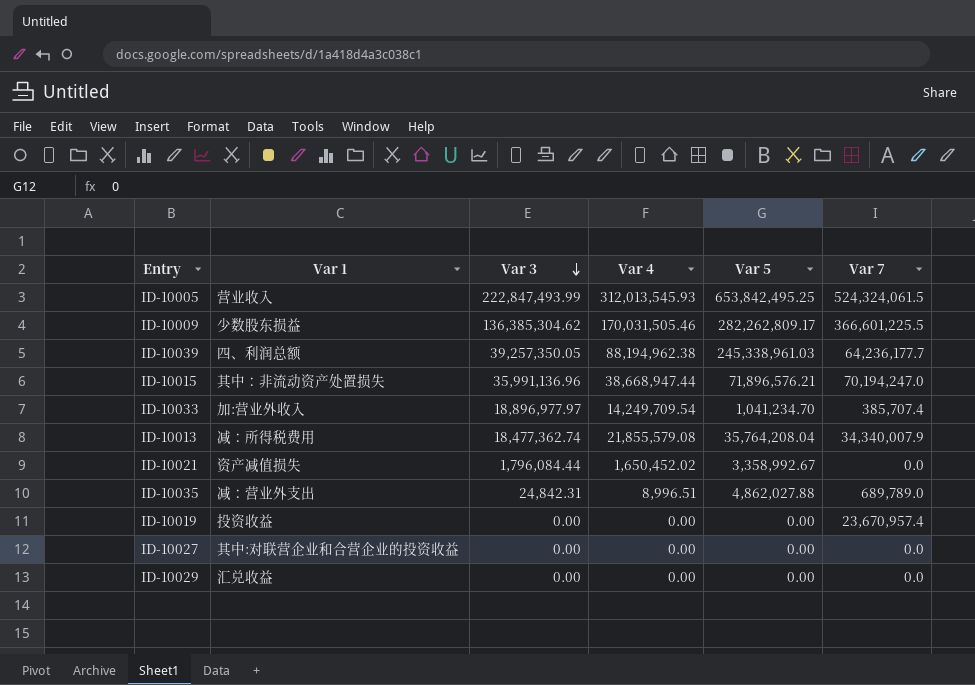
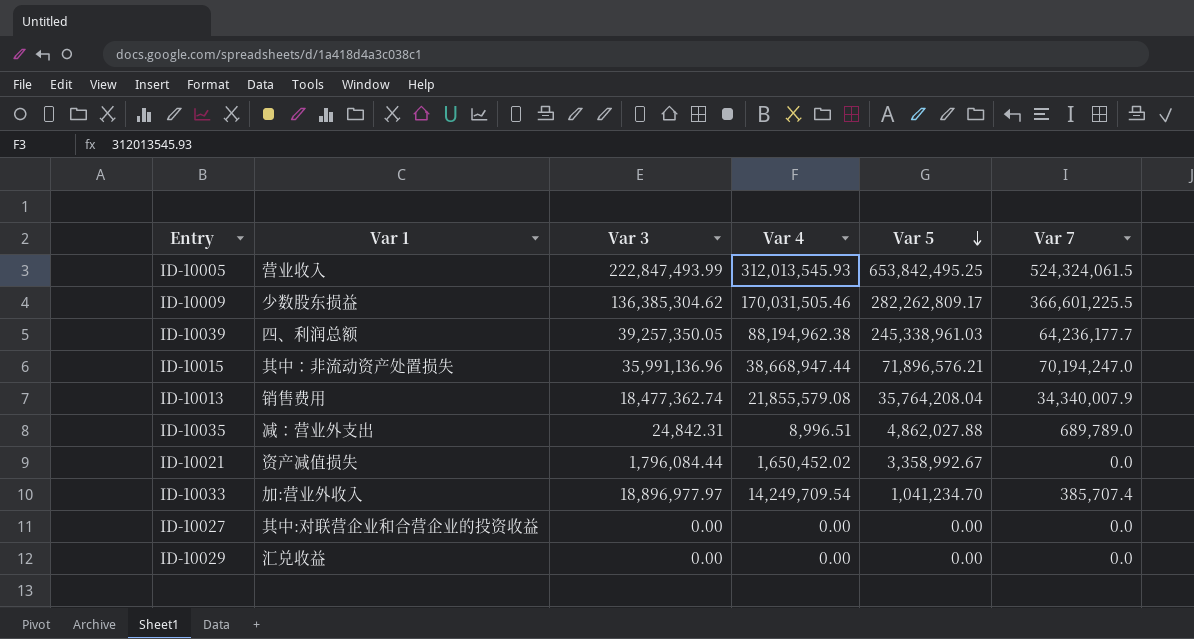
row order: Var 3 descending -> Var 5 descending
row ID-10019: 投资收益 | 0.00 | 0.00 | 0.00 | 23,670,957.4 -> none
ID-10013 | Var 1: 减：所得税费用 -> 销售费用

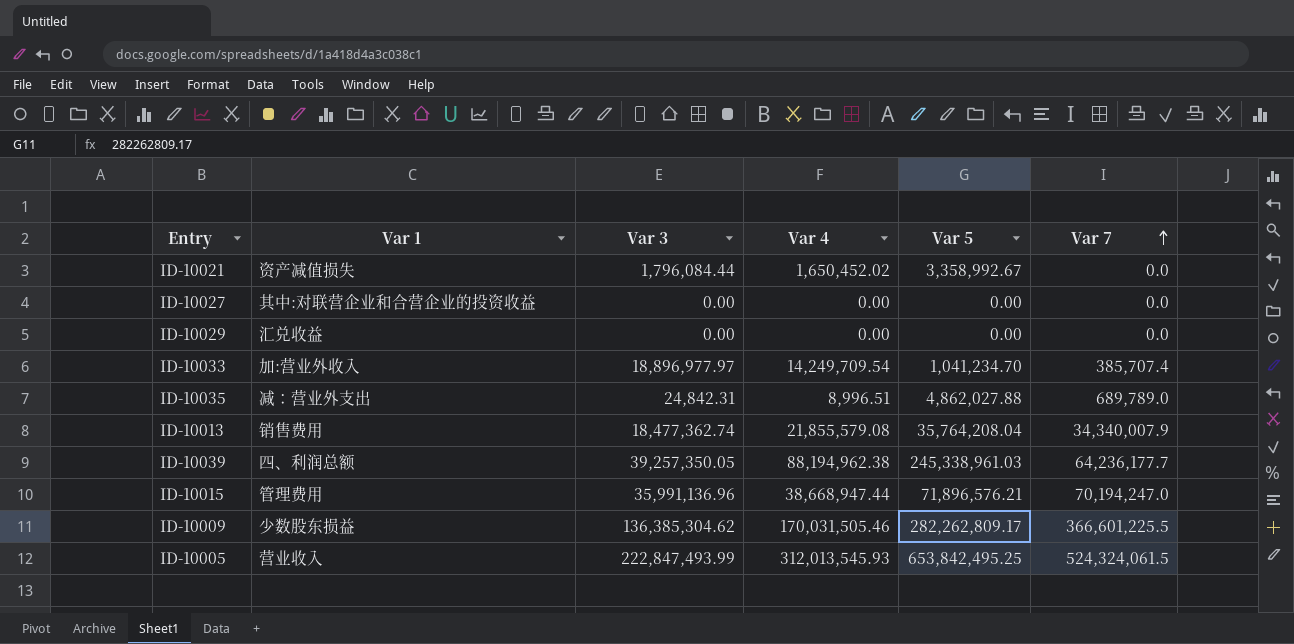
row order: Var 5 descending -> Var 7 ascending
ID-10015 | Var 1: 其中：非流动资产处置损失 -> 管理费用

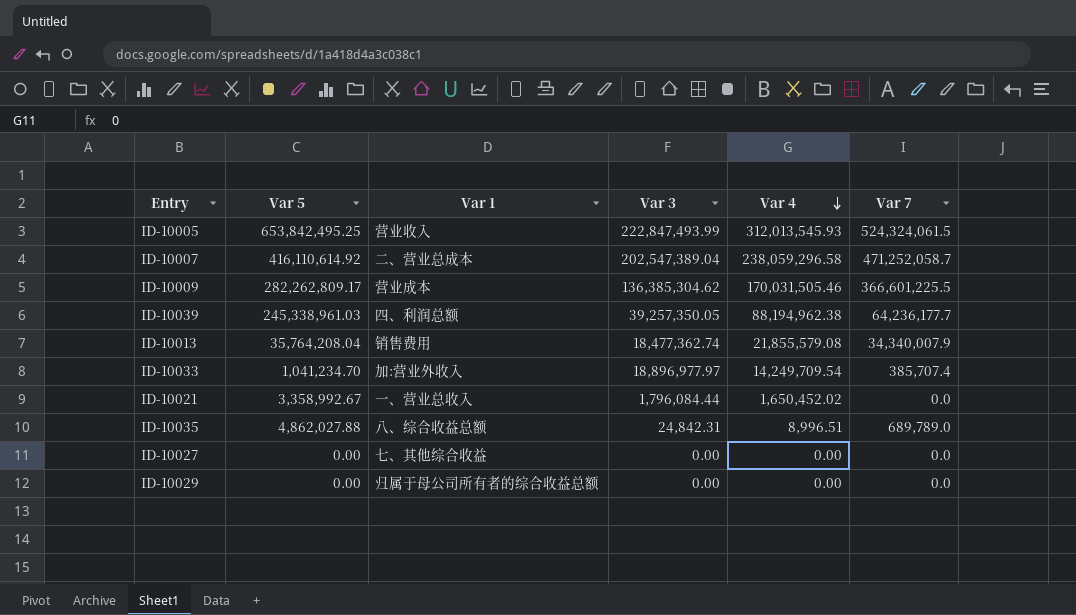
row order: Var 7 ascending -> Var 4 descending
column Var 5 | position: 5 -> 2
row ID-10015: 管理费用 | 35,991,136.96 | 38,668,947.44 | 71,896,576.21 | 70,194,247.0 -> none
row ID-10007: none -> 416,110,614.92 | 二、营业总成本 | 202,547,389.04 | 238,059,296.58 | 471,252,058.7
ID-10009 | Var 1: 少数股东损益 -> 营业成本
ID-10021 | Var 1: 资产减值损失 -> 一、营业总收入
ID-10035 | Var 1: 减：营业外支出 -> 八、综合收益总额
ID-10027 | Var 1: 其中:对联营企业和合营企业的投资收益 -> 七、其他综合收益
ID-10029 | Var 1: 汇兑收益 -> 归属于母公司所有者的综合收益总额

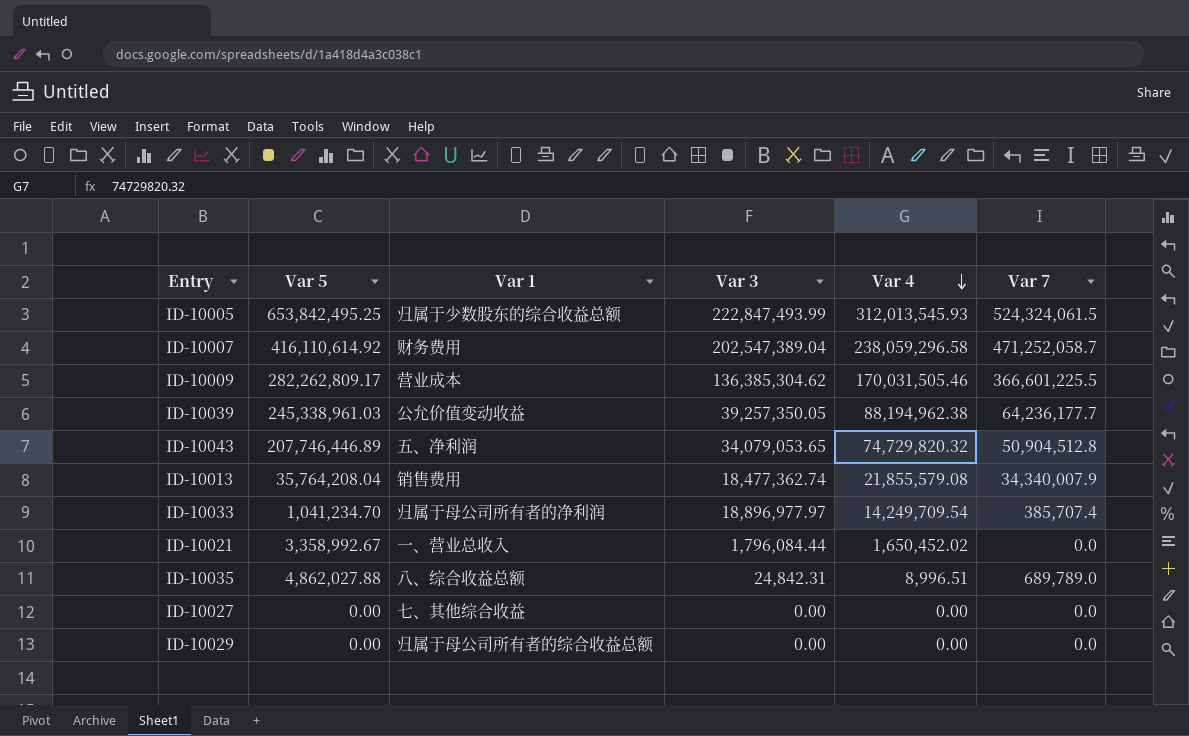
ID-10005 | Var 1: 营业收入 -> 归属于少数股东的综合收益总额
ID-10007 | Var 1: 二、营业总成本 -> 财务费用
ID-10039 | Var 1: 四、利润总额 -> 公允价值变动收益
row ID-10043: none -> 207,746,446.89 | 五、净利润 | 34,079,053.65 | 74,729,820.32 | 50,904,512.8
ID-10033 | Var 1: 加:营业外收入 -> 归属于母公司所有者的净利润

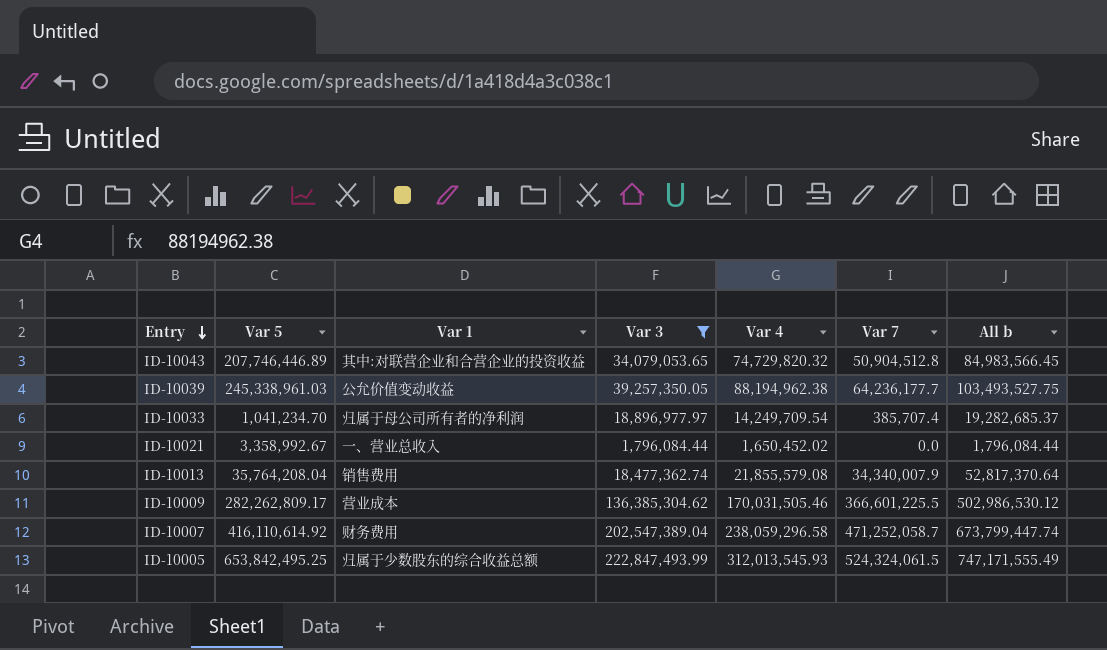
filter: none -> Var 3 >= 1,796,084.44
row order: Var 4 descending -> Entry descending
column All b | formula: none -> [Var 3] + [Var 7]
ID-10043 | Var 1: 五、净利润 -> 其中:对联营企业和合营企业的投资收益

